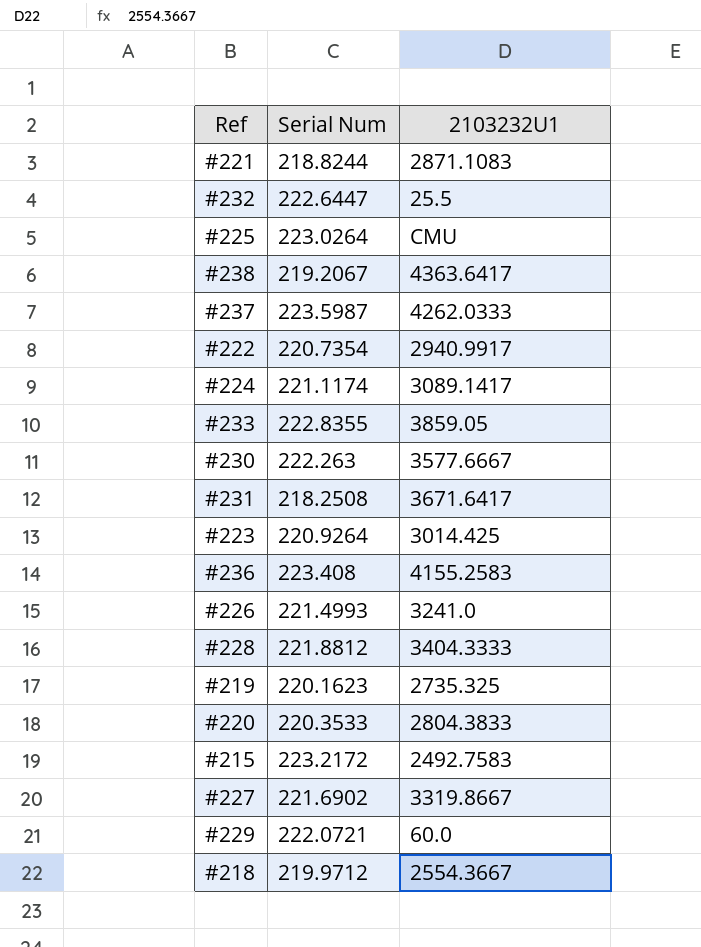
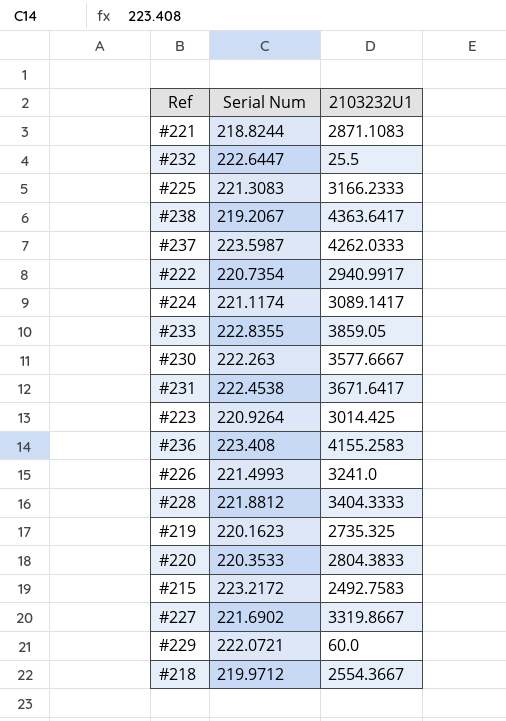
#225 | Serial Num: 223.0264 -> 221.3083
#225 | 2103232U1: CMU -> 3166.2333
#231 | Serial Num: 218.2508 -> 222.4538

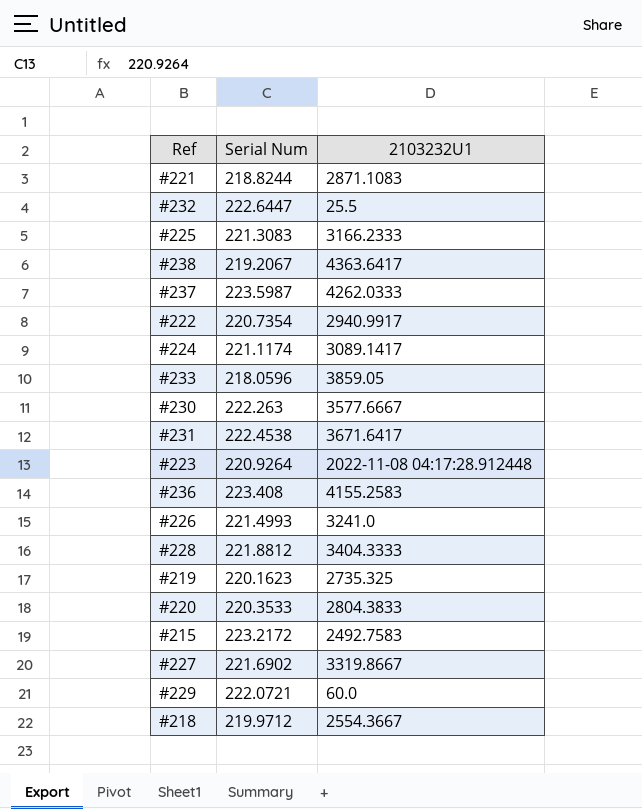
#233 | Serial Num: 222.8355 -> 218.0596
#223 | 2103232U1: 3014.425 -> 2022-11-08 04:17:28.912448

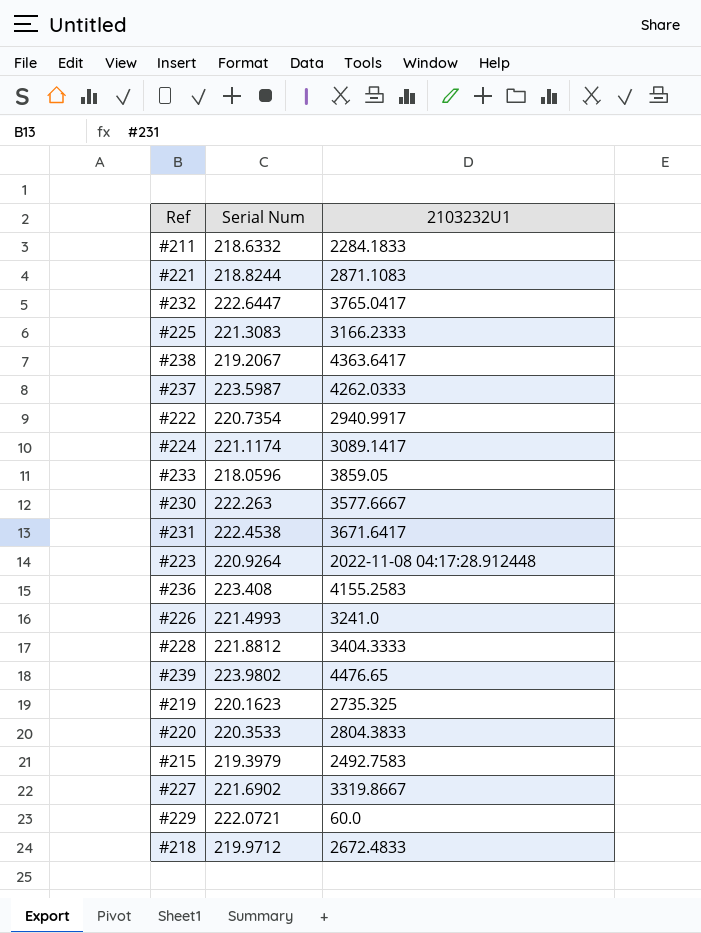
row #211: none -> 218.6332 | 2284.1833
#232 | 2103232U1: 25.5 -> 3765.0417
row #239: none -> 223.9802 | 4476.65
#215 | Serial Num: 223.2172 -> 219.3979
#218 | 2103232U1: 2554.3667 -> 2672.4833

